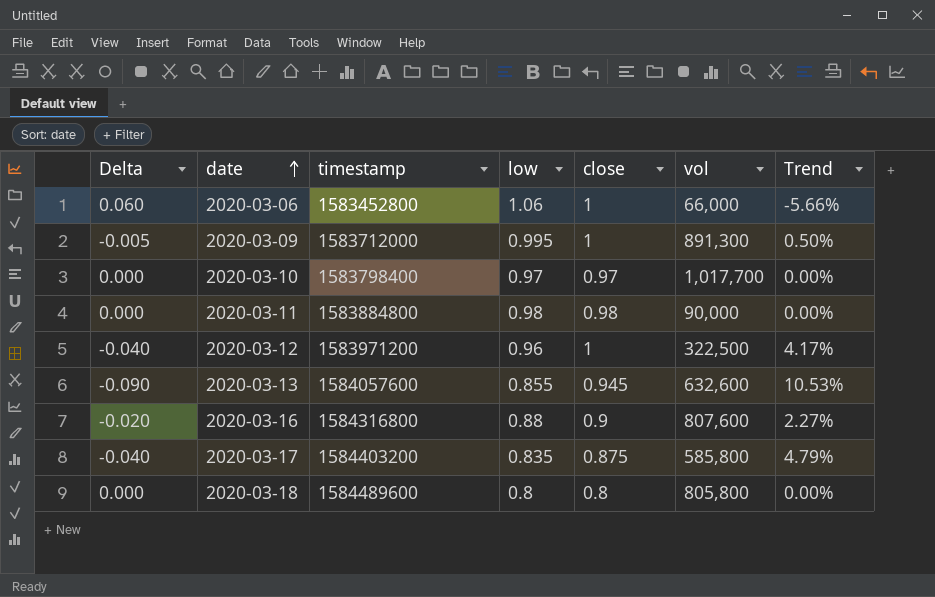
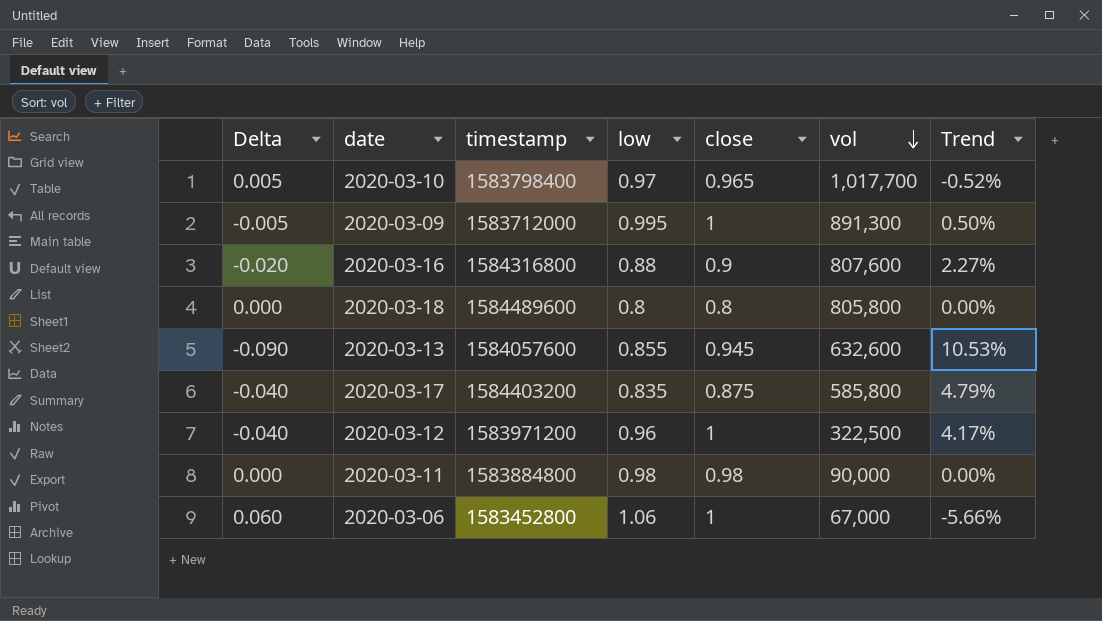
row order: date ascending -> vol descending
2020-03-10 | Delta: 0.000 -> 0.005
2020-03-10 | close: 0.97 -> 0.965
2020-03-10 | Trend: 0.00% -> -0.52%
2020-03-06 | vol: 66,000 -> 67,000

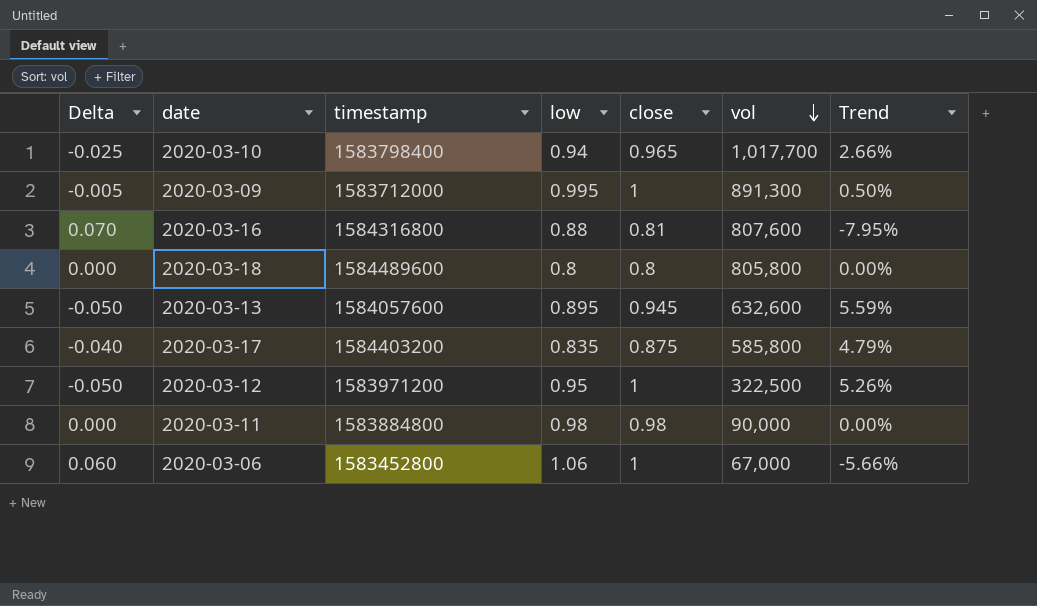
2020-03-10 | Delta: 0.005 -> -0.025
2020-03-10 | low: 0.97 -> 0.94
2020-03-10 | Trend: -0.52% -> 2.66%
2020-03-16 | Delta: -0.020 -> 0.070
2020-03-16 | close: 0.9 -> 0.81
2020-03-16 | Trend: 2.27% -> -7.95%
2020-03-13 | Delta: -0.090 -> -0.050
2020-03-13 | low: 0.855 -> 0.895
2020-03-13 | Trend: 10.53% -> 5.59%
2020-03-12 | Delta: -0.040 -> -0.050
2020-03-12 | low: 0.96 -> 0.95
2020-03-12 | Trend: 4.17% -> 5.26%

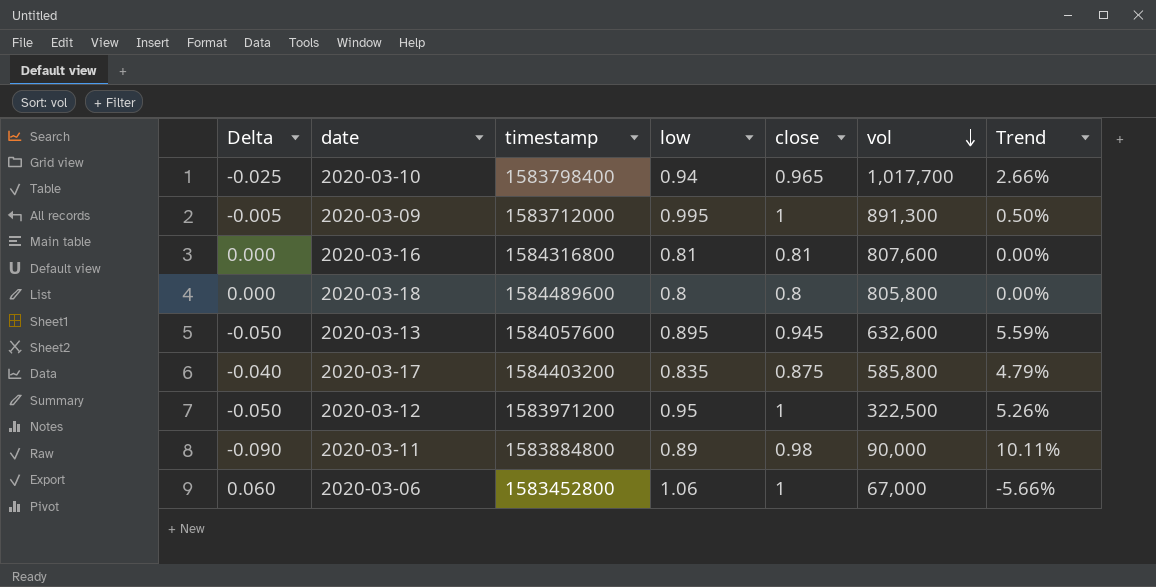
2020-03-16 | Delta: 0.070 -> 0.000
2020-03-16 | low: 0.88 -> 0.81
2020-03-16 | Trend: -7.95% -> 0.00%
2020-03-11 | Delta: 0.000 -> -0.090
2020-03-11 | low: 0.98 -> 0.89
2020-03-11 | Trend: 0.00% -> 10.11%

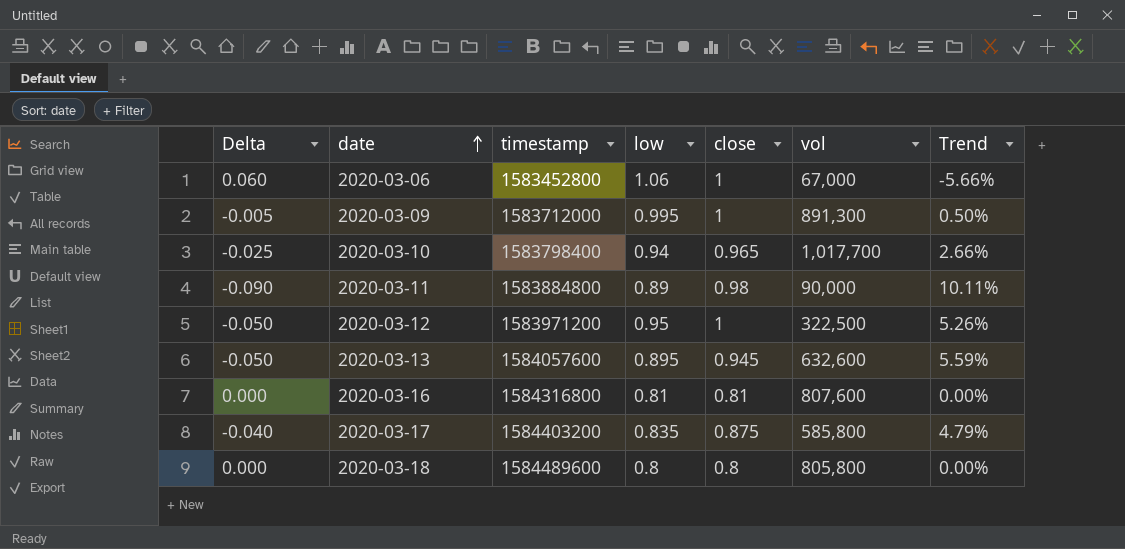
row order: vol descending -> date ascending

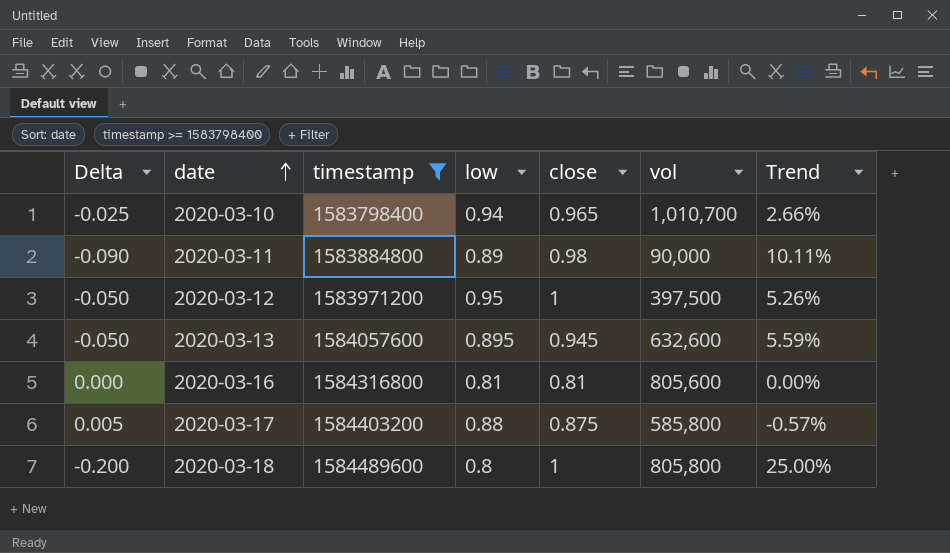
filter: none -> timestamp >= 1583798400
2020-03-10 | vol: 1,017,700 -> 1,010,700
2020-03-12 | vol: 322,500 -> 397,500
2020-03-16 | vol: 807,600 -> 805,600
2020-03-17 | Delta: -0.040 -> 0.005
2020-03-17 | low: 0.835 -> 0.88
2020-03-17 | Trend: 4.79% -> -0.57%
2020-03-18 | Delta: 0.000 -> -0.200
2020-03-18 | close: 0.8 -> 1
2020-03-18 | Trend: 0.00% -> 25.00%

